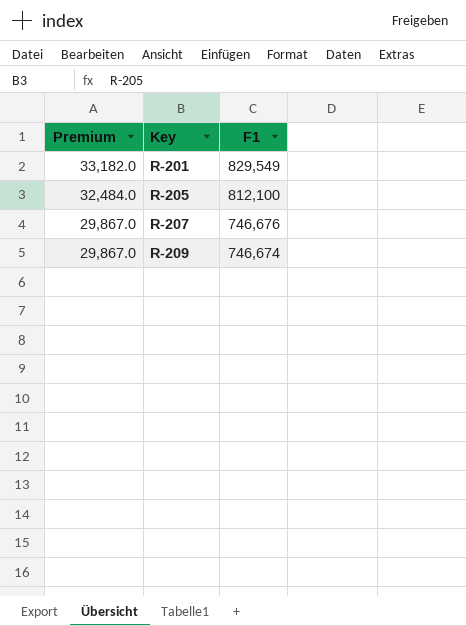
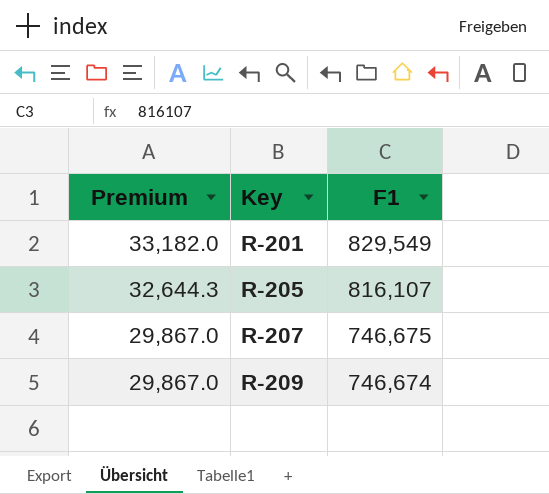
R-205 | Premium: 32,484.0 -> 32,644.3
R-205 | F1: 812,100 -> 816,107
R-207 | F1: 746,676 -> 746,675

